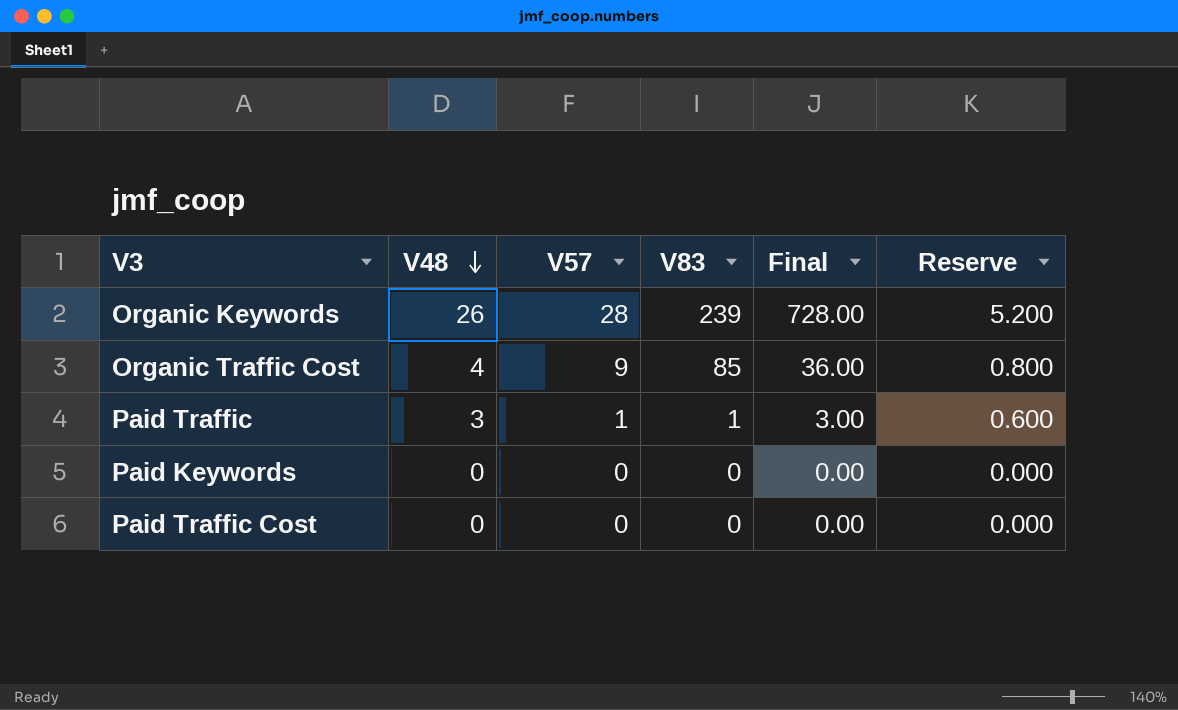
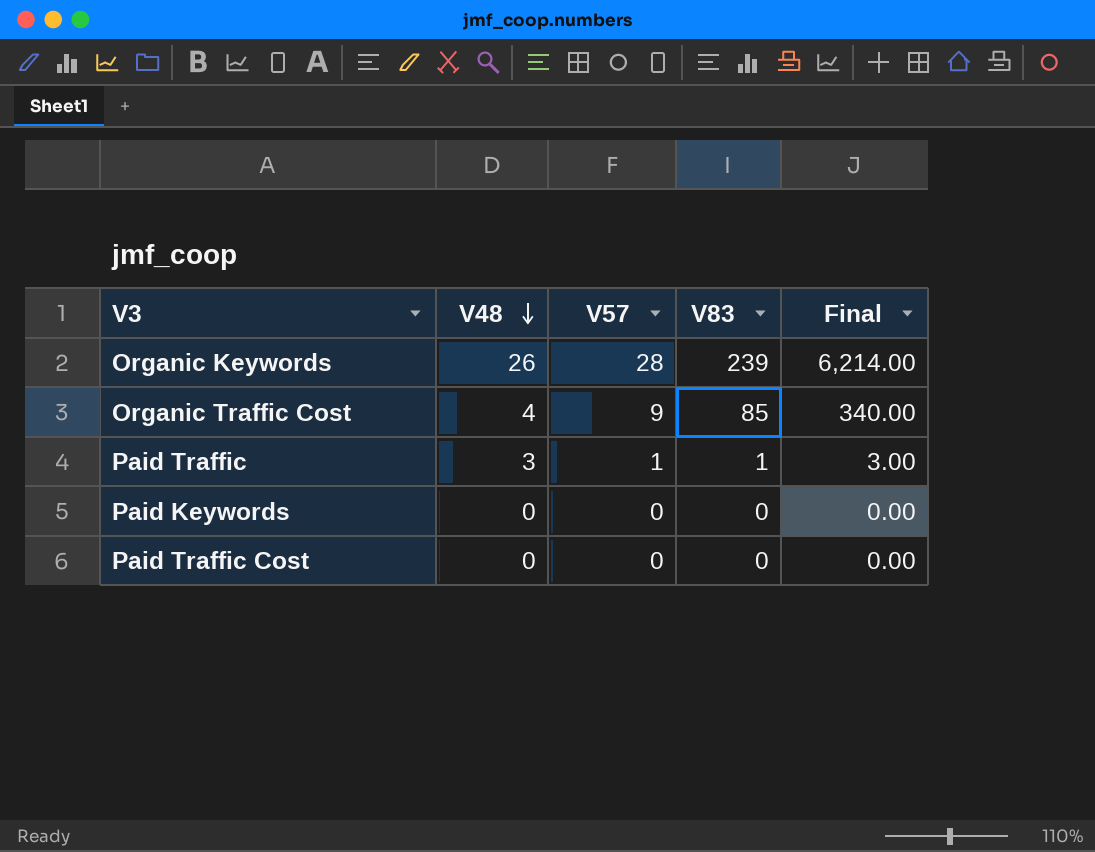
column Reserve | formula: [V48] * 0.2 -> none
column Final | formula: [V48] * [V57] -> [V48] * [V83]

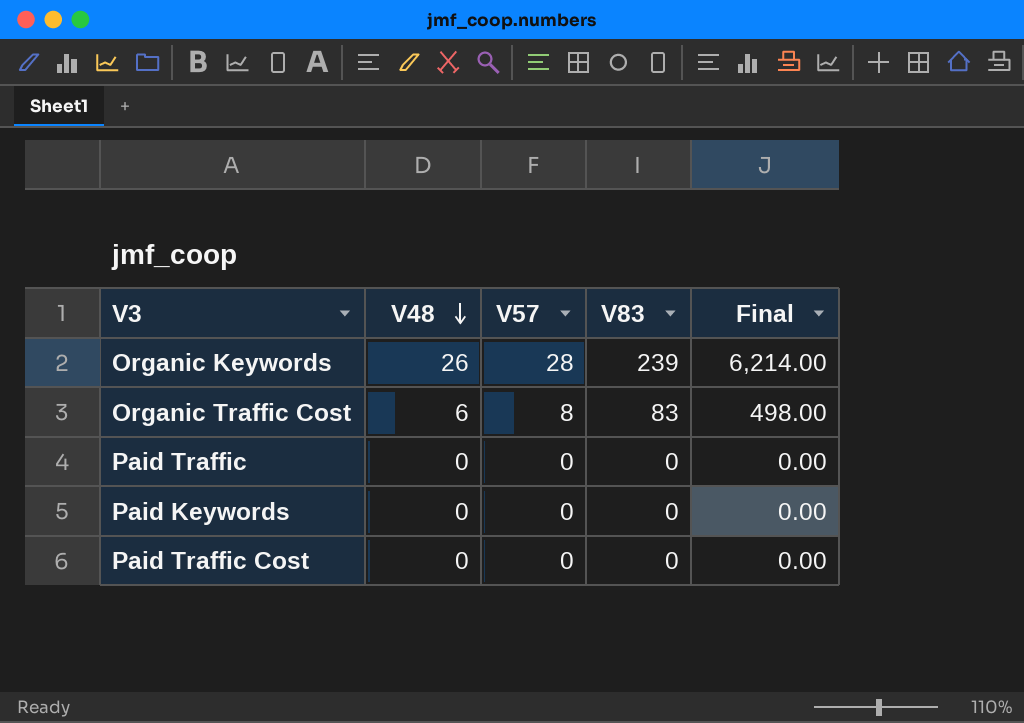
Organic Traffic Cost | V48: 4 -> 6
Organic Traffic Cost | V57: 9 -> 8
Organic Traffic Cost | V83: 85 -> 83
Organic Traffic Cost | Final: 340.00 -> 498.00
Paid Traffic | V48: 3 -> 0
Paid Traffic | V57: 1 -> 0
Paid Traffic | V83: 1 -> 0
Paid Traffic | Final: 3.00 -> 0.00

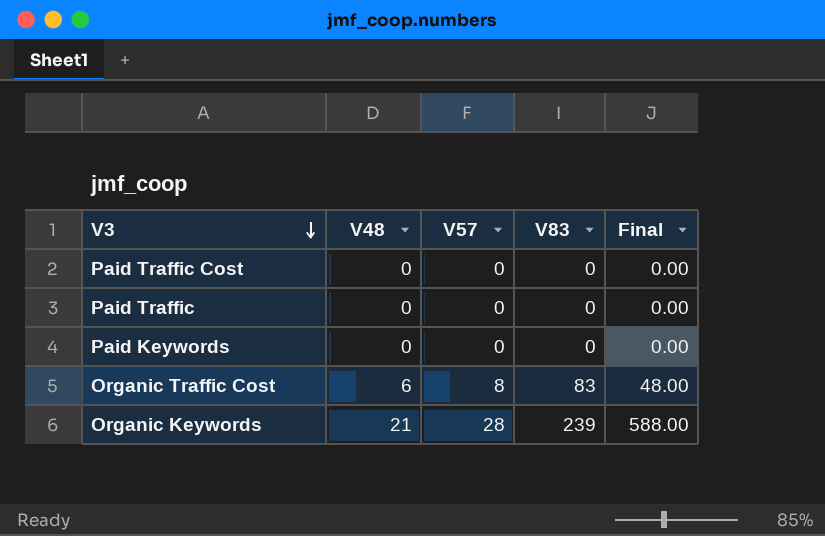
row order: V48 descending -> V3 descending
column Final | formula: [V48] * [V83] -> [V48] * [V57]
Organic Keywords | V48: 26 -> 21

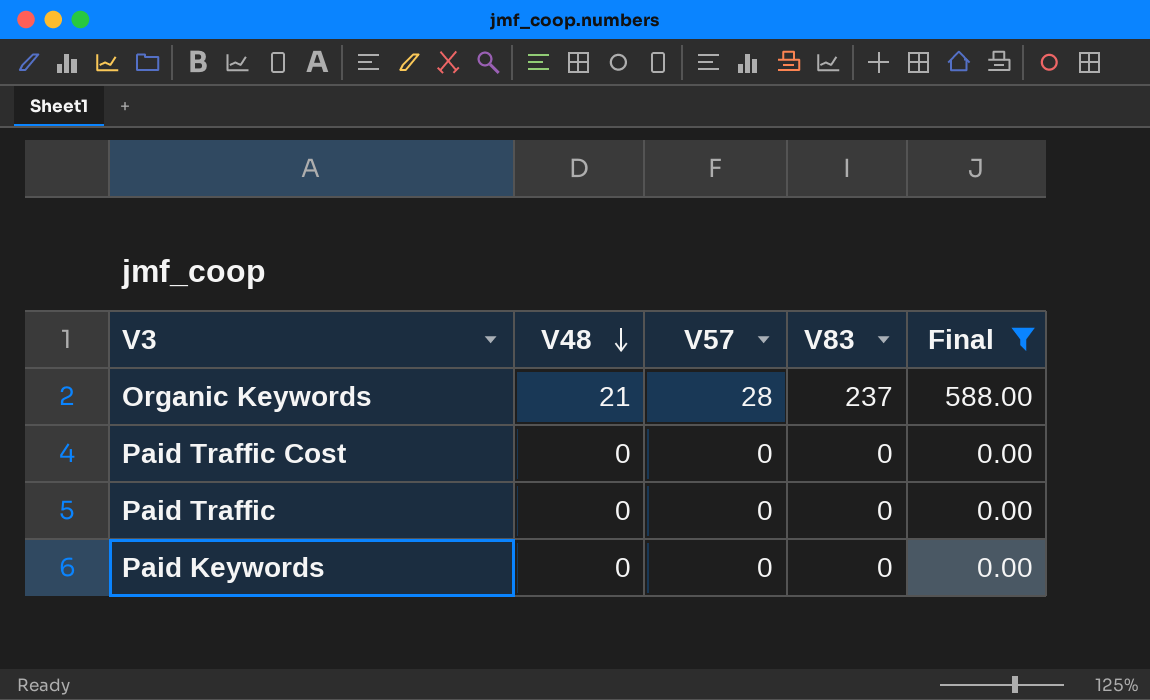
filter: none -> Final != 48.00
row order: V3 descending -> V48 descending
Organic Keywords | V83: 239 -> 237

